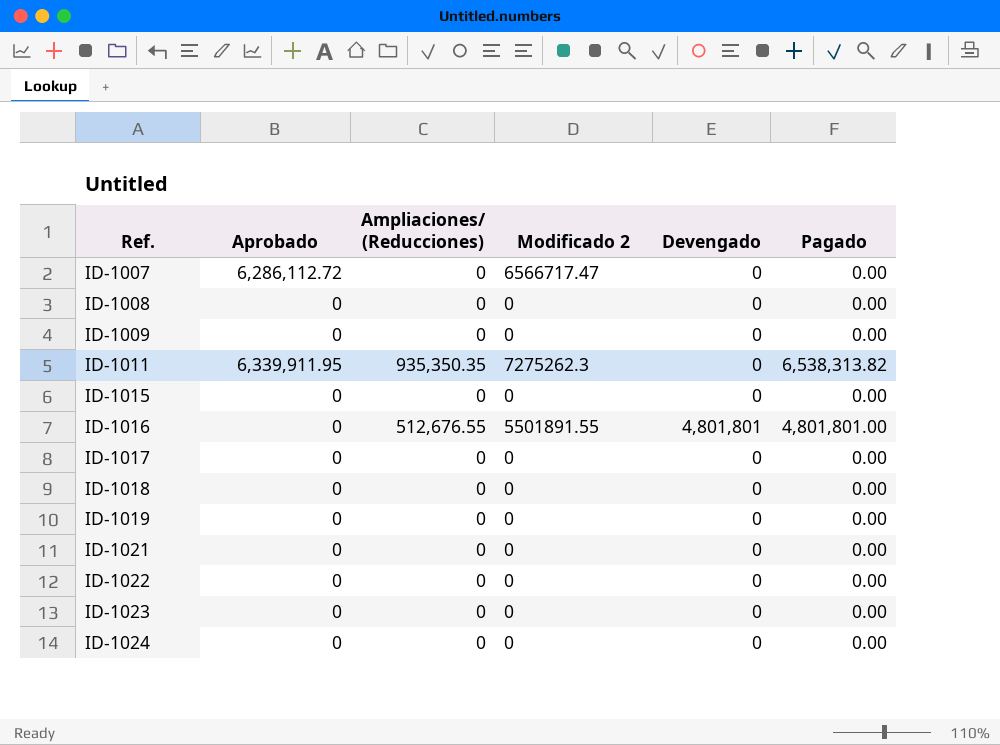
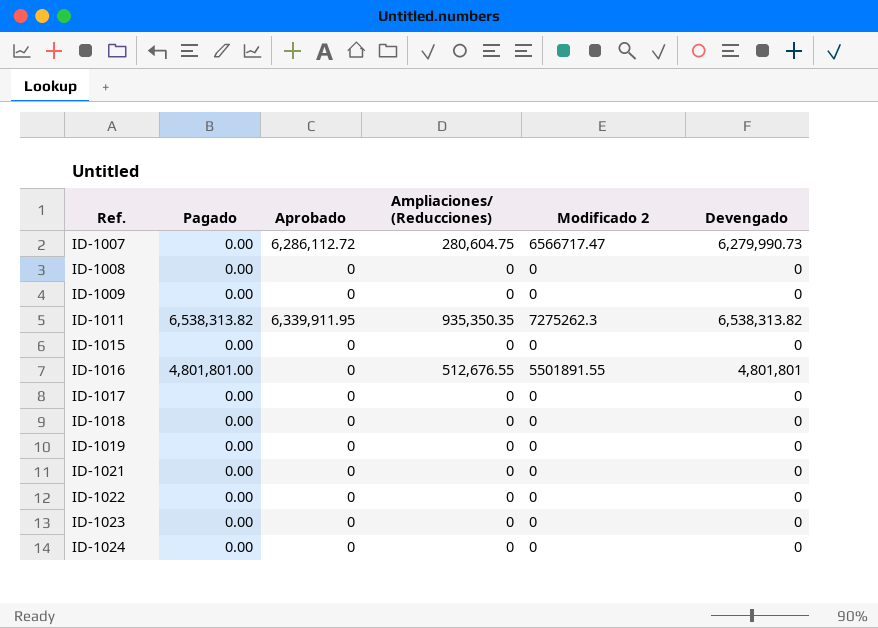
column Pagado | position: 6 -> 2
ID-1007 | Ampliaciones/ (Reducciones): 0 -> 280,604.75
ID-1007 | Devengado: 0 -> 6,279,990.73
ID-1011 | Devengado: 0 -> 6,538,313.82

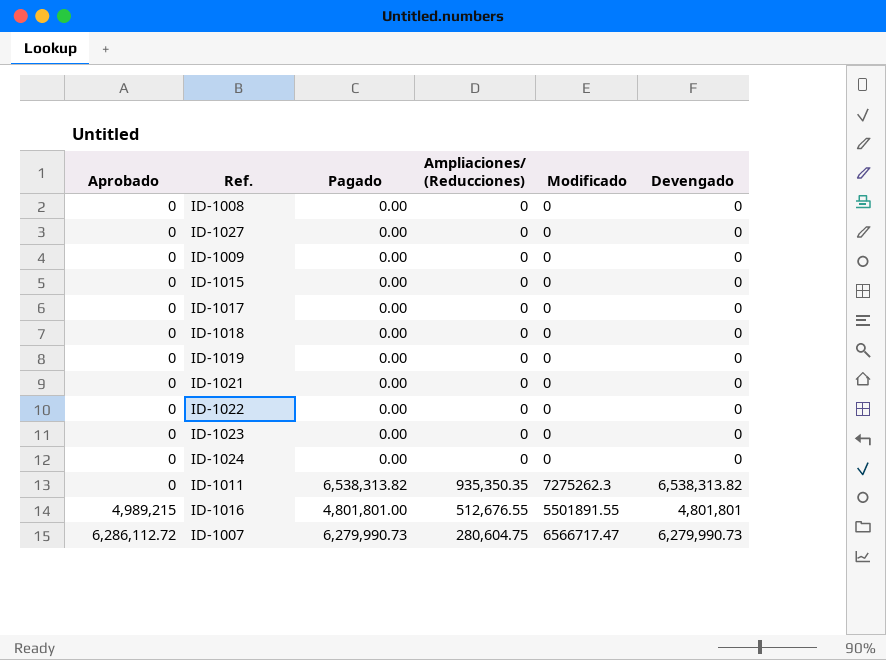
row order: Ref. ascending -> Aprobado ascending
column Aprobado | position: 3 -> 1
column name: Modificado 2 -> Modificado
row ID-1027: none -> 0 | 0.00 | 0 | 0 | 0
ID-1011 | Aprobado: 6,339,911.95 -> 0
ID-1016 | Aprobado: 0 -> 4,989,215
ID-1007 | Pagado: 0.00 -> 6,279,990.73

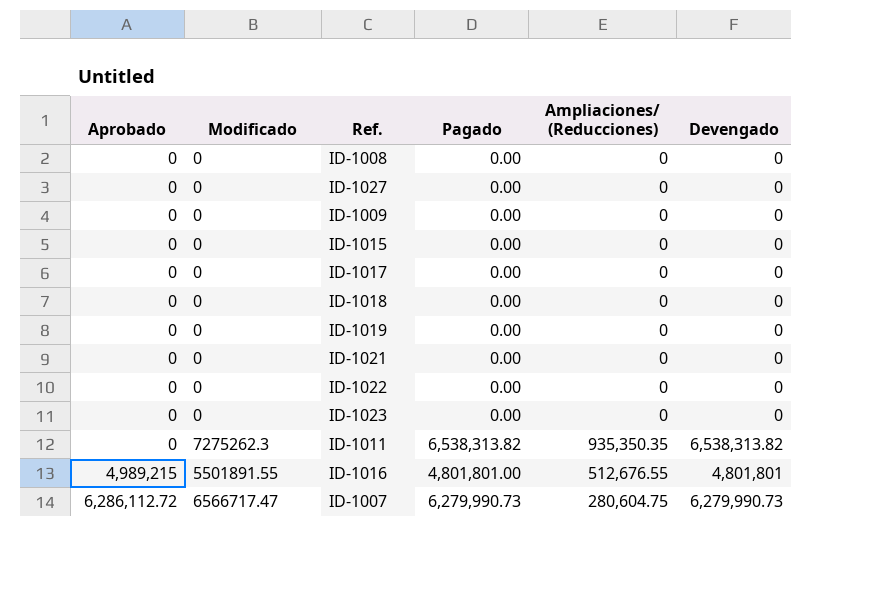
column Modificado | position: 5 -> 2
row ID-1024: 0 | 0.00 | 0 | 0 | 0 -> none

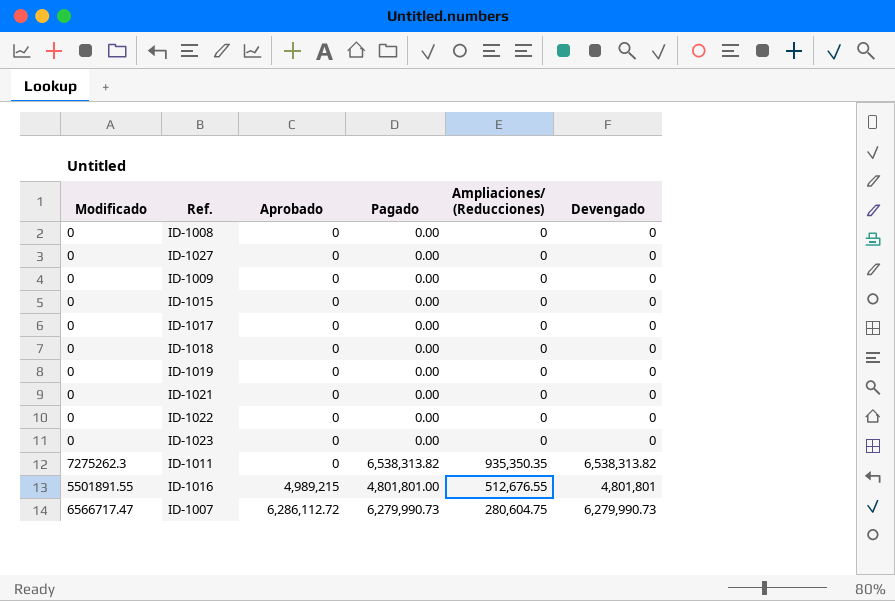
column Aprobado | position: 1 -> 3

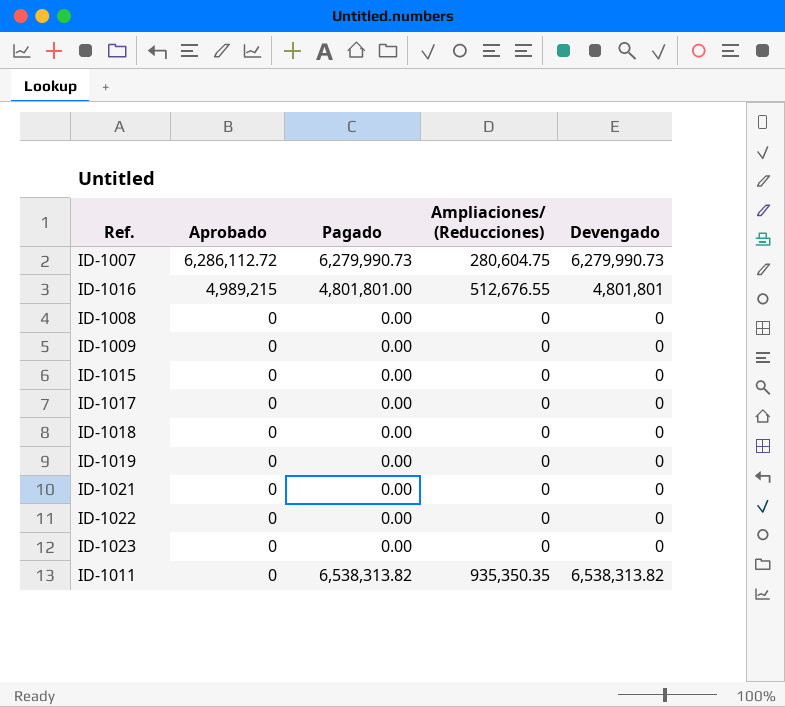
row order: Aprobado ascending -> Aprobado descending
column Modificado | position: 1 -> none
row ID-1027: 0 | 0 | 0.00 | 0 | 0 -> none

